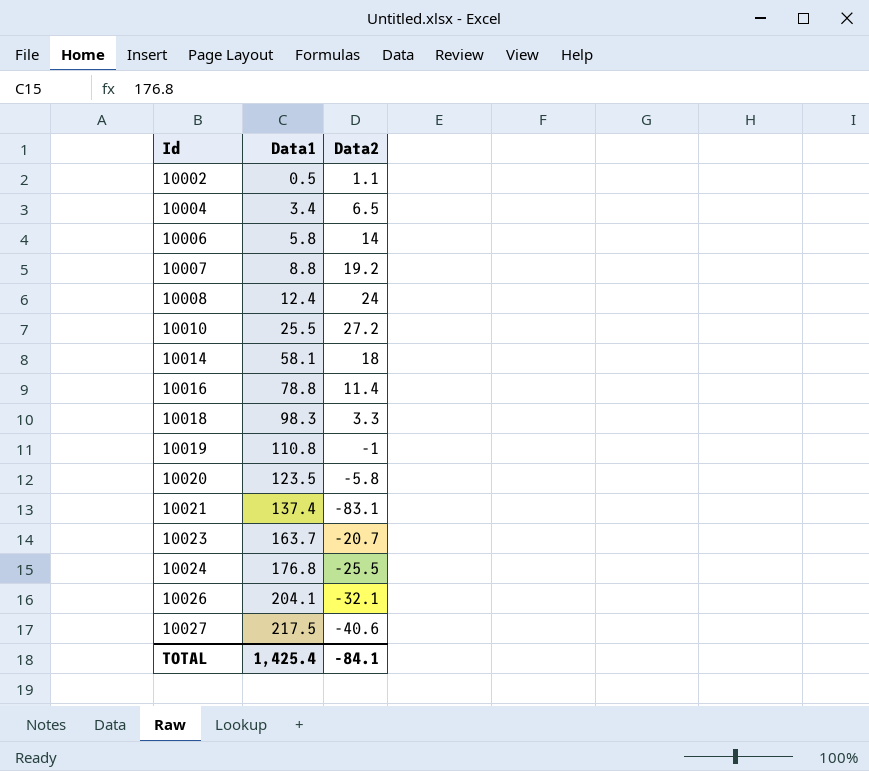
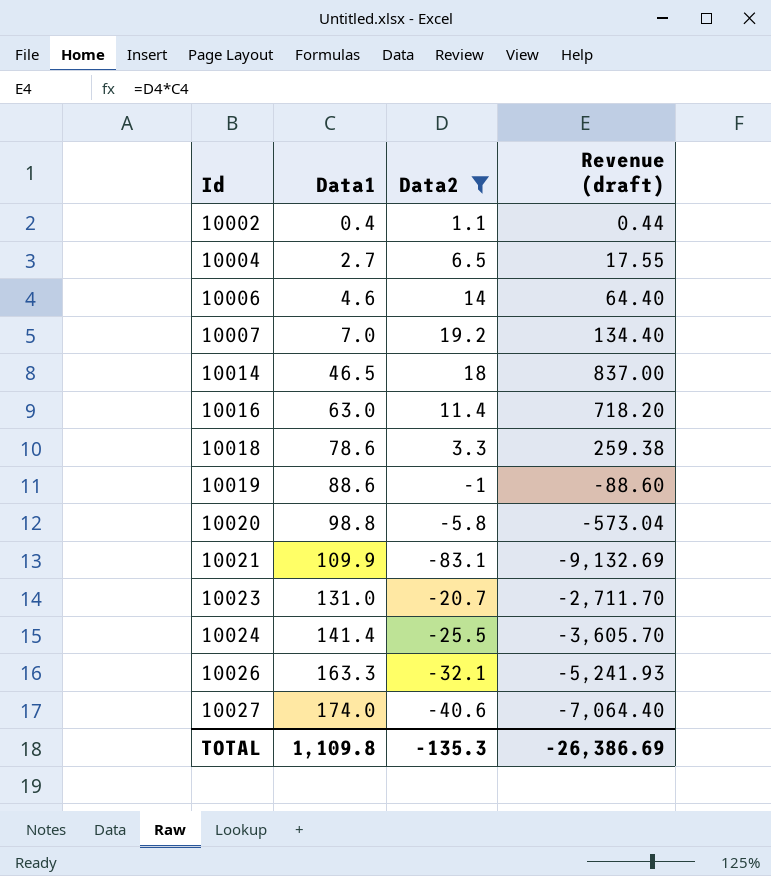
filter: none -> Data2 <= 19.2
column Revenue (draft) | formula: none -> [Data1] * [Data2]
10002 | Data1: 0.5 -> 0.4
10004 | Data1: 3.4 -> 2.7
10006 | Data1: 5.8 -> 4.6
10007 | Data1: 8.8 -> 7.0
10014 | Data1: 58.1 -> 46.5
10016 | Data1: 78.8 -> 63.0
10018 | Data1: 98.3 -> 78.6
10019 | Data1: 110.8 -> 88.6
10020 | Data1: 123.5 -> 98.8
10021 | Data1: 137.4 -> 109.9
10023 | Data1: 163.7 -> 131.0
10024 | Data1: 176.8 -> 141.4
10026 | Data1: 204.1 -> 163.3
10027 | Data1: 217.5 -> 174.0
TOTAL | Data1: 1,425.4 -> 1,109.8
TOTAL | Data2: -84.1 -> -135.3

